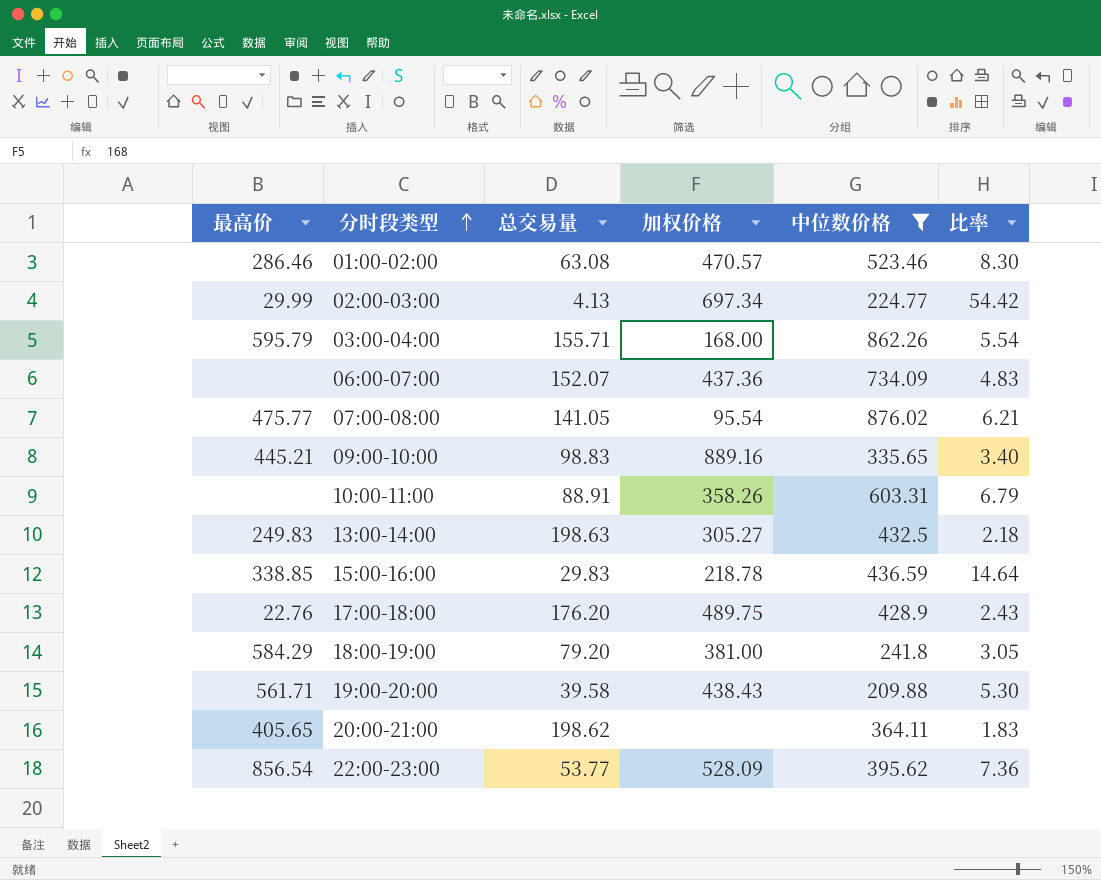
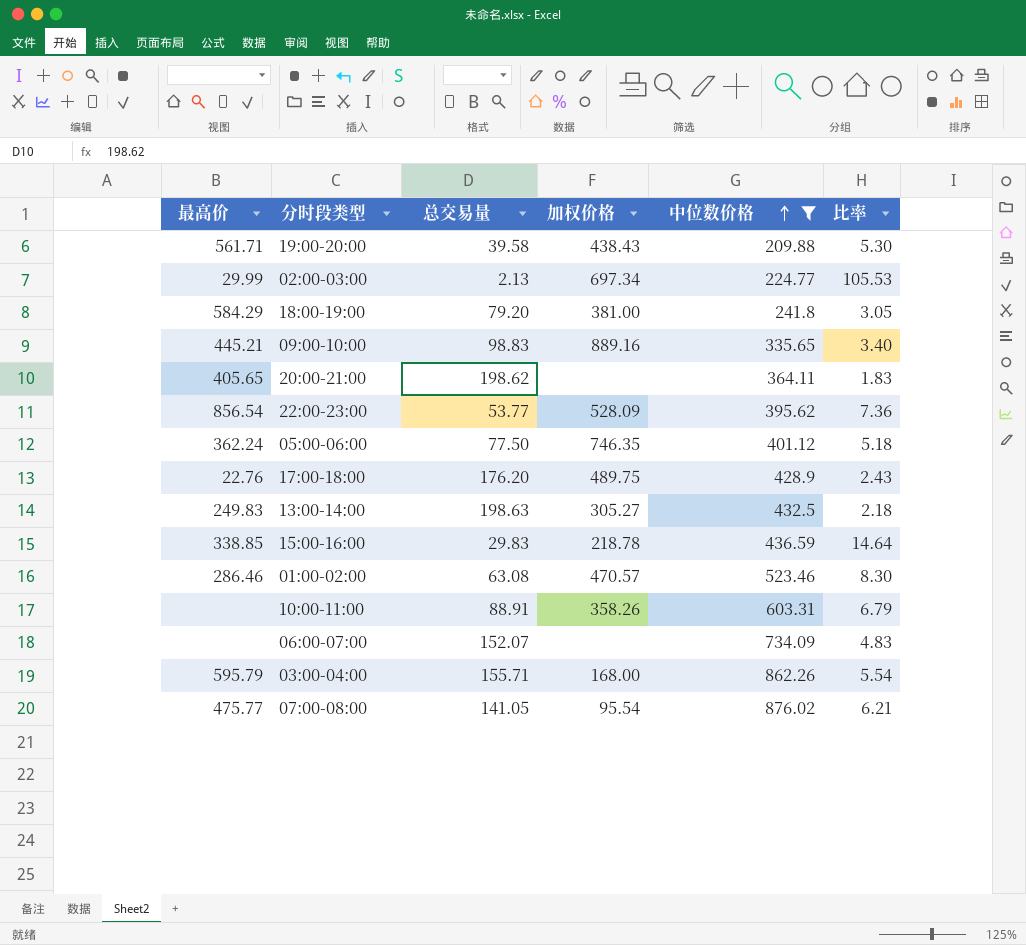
row order: 分时段类型 ascending -> 中位数价格 ascending
02:00-03:00 | 总交易量: 4.13 -> 2.13
02:00-03:00 | 比率: 54.42 -> 105.53
row 05:00-06:00: none -> 362.24 | 77.50 | 746.35 | 401.12 | 5.18
06:00-07:00 | 加权价格: 437.36 -> none

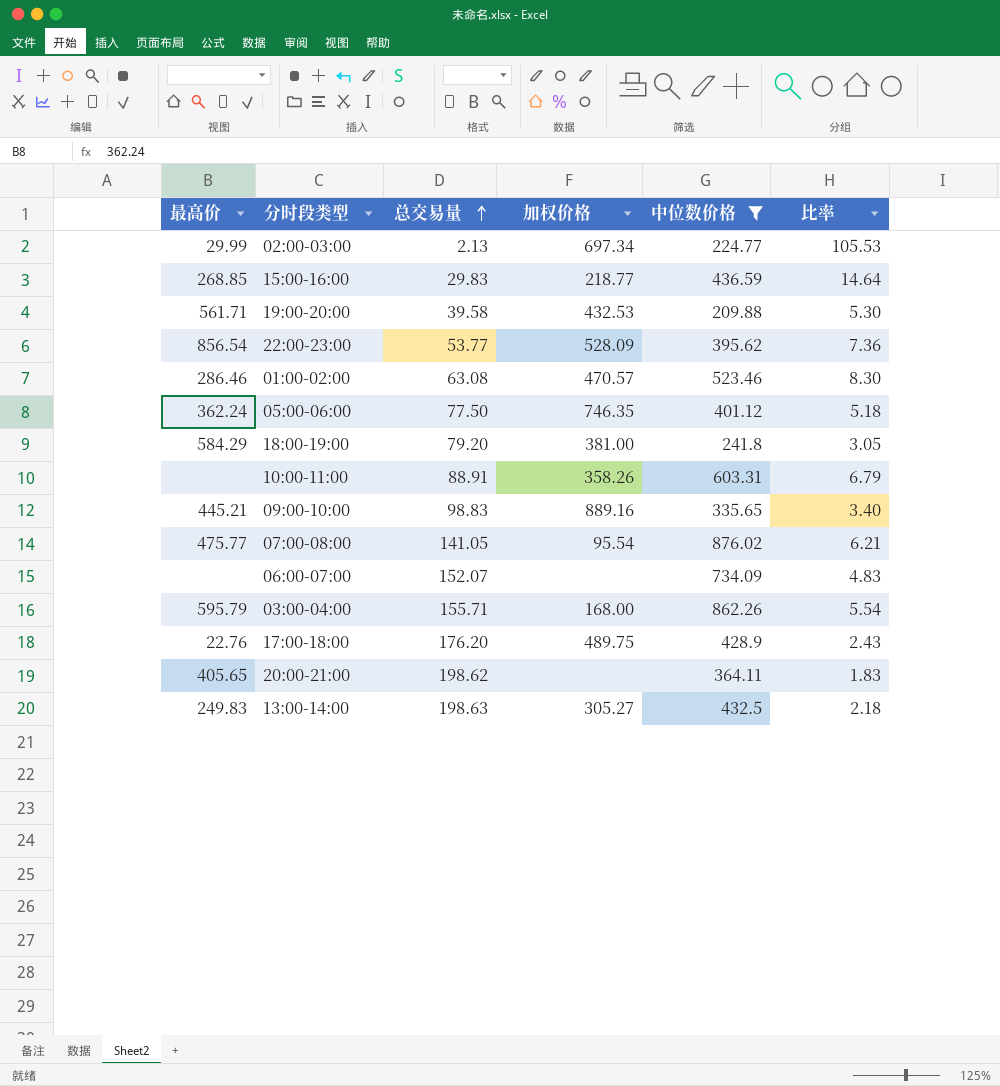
row order: 中位数价格 ascending -> 总交易量 ascending
15:00-16:00 | 最高价: 338.85 -> 268.85
15:00-16:00 | 加权价格: 218.78 -> 218.77
19:00-20:00 | 加权价格: 438.43 -> 432.53

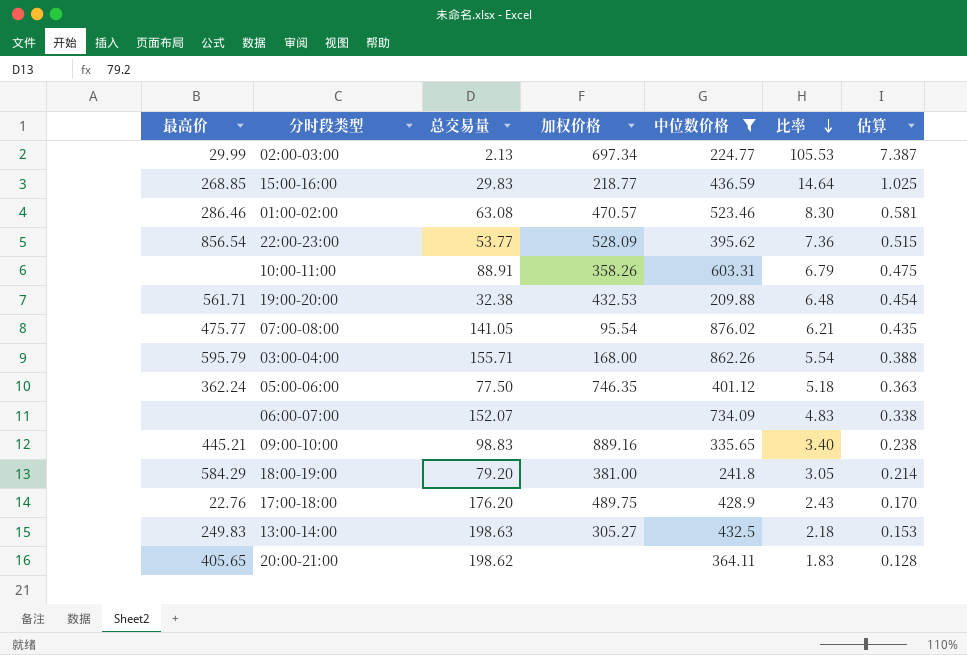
row order: 总交易量 ascending -> 比率 descending
column 估算 | formula: none -> [比率] * 0.07
19:00-20:00 | 总交易量: 39.58 -> 32.38
19:00-20:00 | 比率: 5.30 -> 6.48

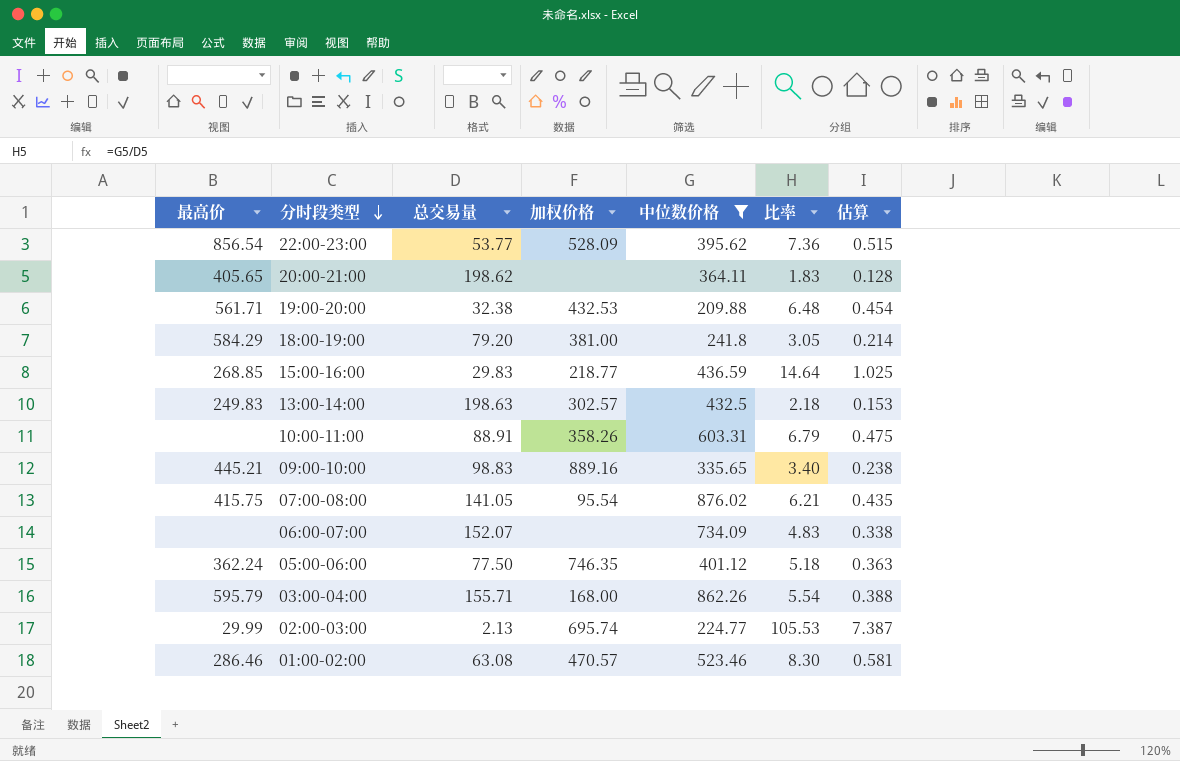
row order: 比率 descending -> 分时段类型 descending
row 17:00-18:00: 22.76 | 176.20 | 489.75 | 428.9 | 2.43 | 0.170 -> none
13:00-14:00 | 加权价格: 305.27 -> 302.57
07:00-08:00 | 最高价: 475.77 -> 415.75
02:00-03:00 | 加权价格: 697.34 -> 695.74

